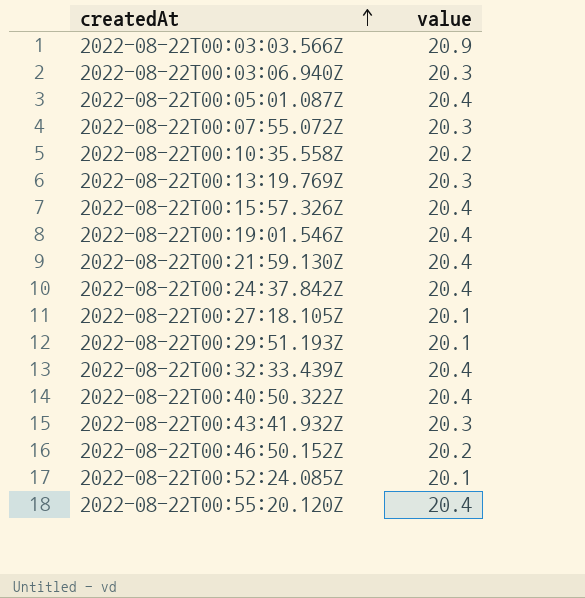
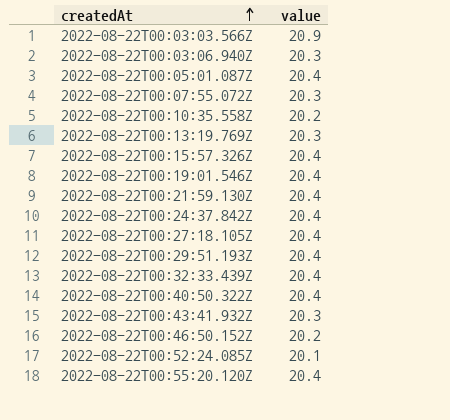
2022-08-22T00:27:18.105Z | value: 20.1 -> 20.4
2022-08-22T00:29:51.193Z | value: 20.1 -> 20.4

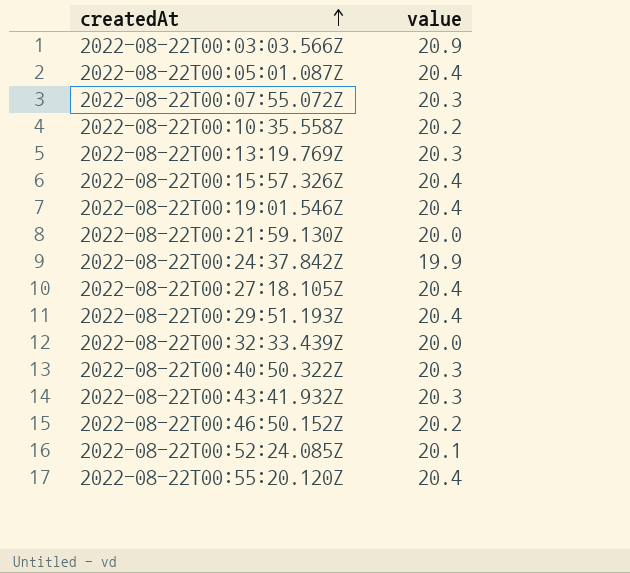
row 2022-08-22T00:03:06.940Z: 20.3 -> none
2022-08-22T00:21:59.130Z | value: 20.4 -> 20.0
2022-08-22T00:24:37.842Z | value: 20.4 -> 19.9
2022-08-22T00:32:33.439Z | value: 20.4 -> 20.0
2022-08-22T00:40:50.322Z | value: 20.4 -> 20.3

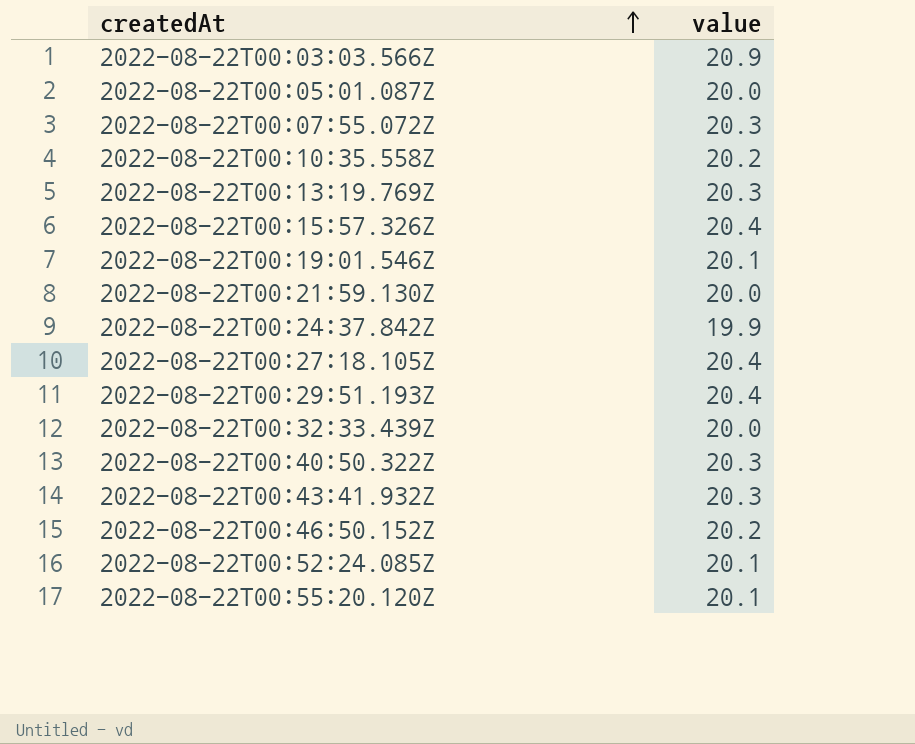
2022-08-22T00:05:01.087Z | value: 20.4 -> 20.0
2022-08-22T00:19:01.546Z | value: 20.4 -> 20.1
2022-08-22T00:55:20.120Z | value: 20.4 -> 20.1

